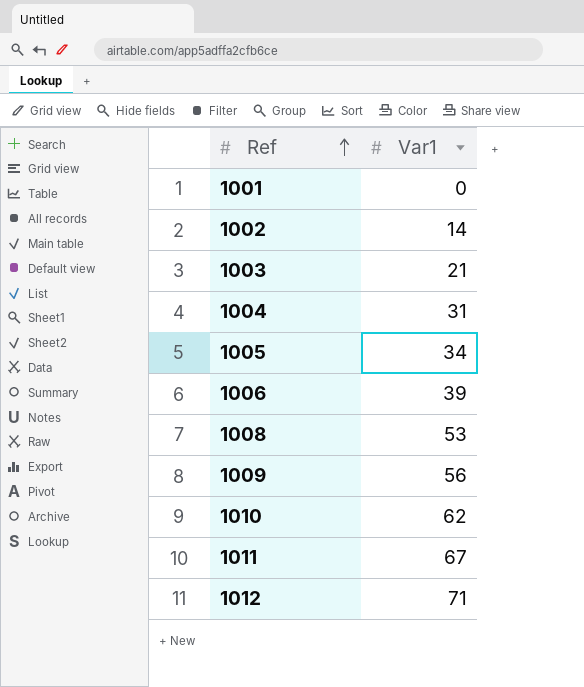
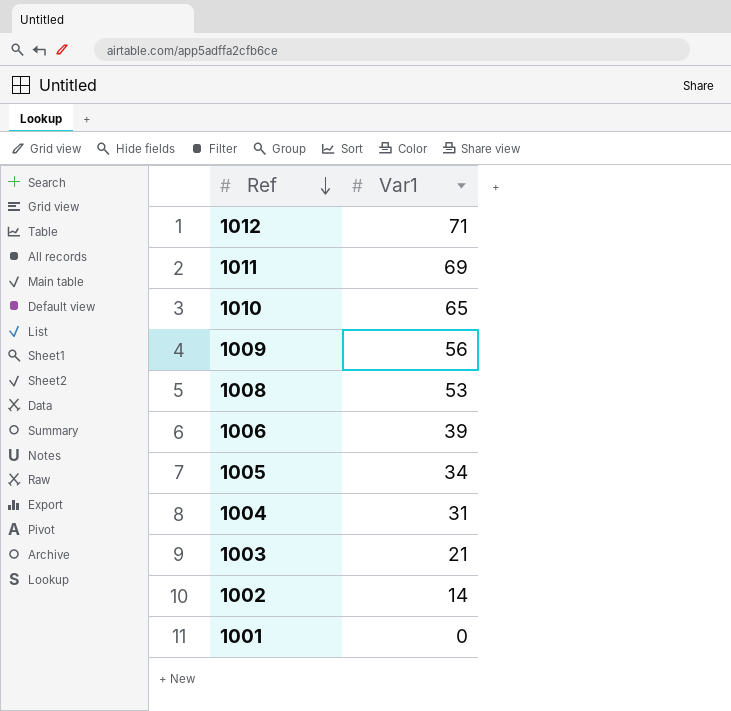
row order: Ref ascending -> Ref descending
1011 | Var1: 67 -> 69
1010 | Var1: 62 -> 65

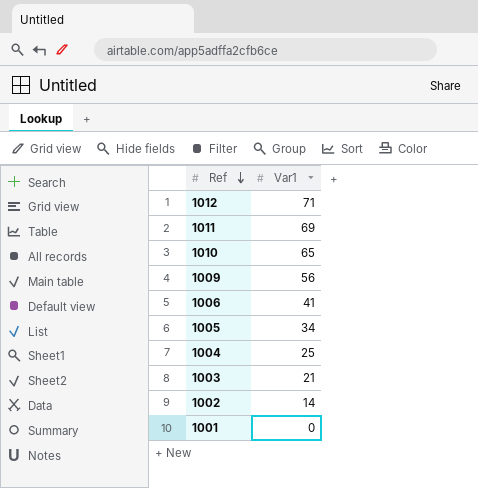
row 1008: 53 -> none
1006 | Var1: 39 -> 41
1004 | Var1: 31 -> 25

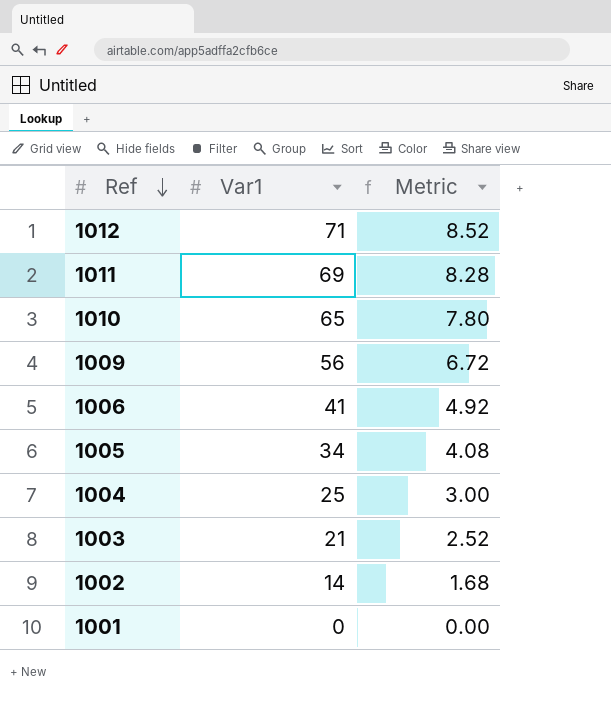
column Metric | formula: none -> [Var1] * 0.12

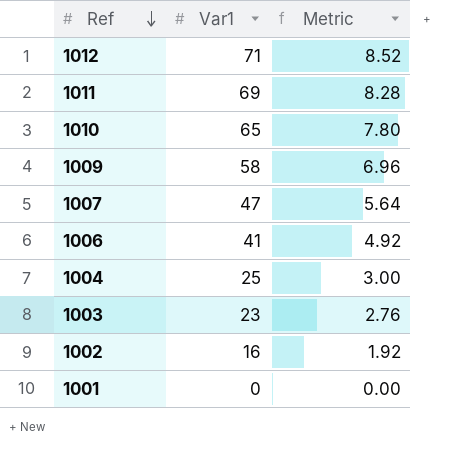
row 1005: 34 | 4.08 -> none
1009 | Var1: 56 -> 58
1009 | Metric: 6.72 -> 6.96
row 1007: none -> 47 | 5.64
1003 | Var1: 21 -> 23
1003 | Metric: 2.52 -> 2.76
1002 | Var1: 14 -> 16
1002 | Metric: 1.68 -> 1.92

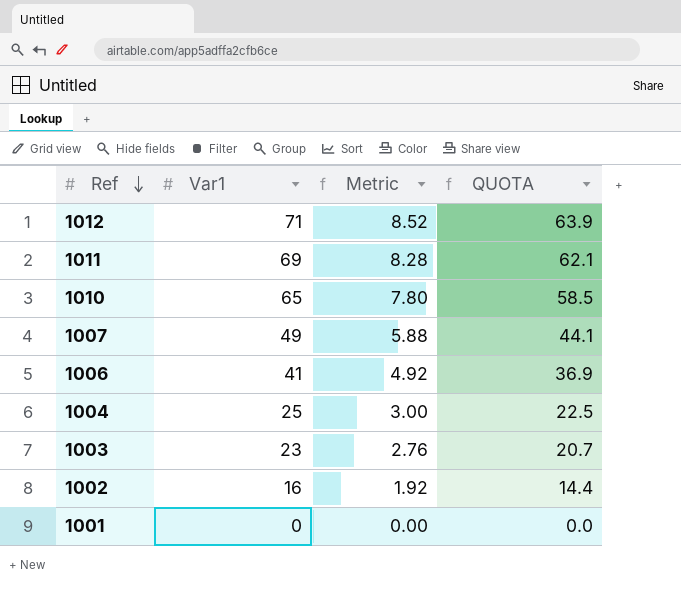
column QUOTA | formula: none -> [Var1] * 0.9
row 1009: 58 | 6.96 -> none
1007 | Var1: 47 -> 49
1007 | Metric: 5.64 -> 5.88

